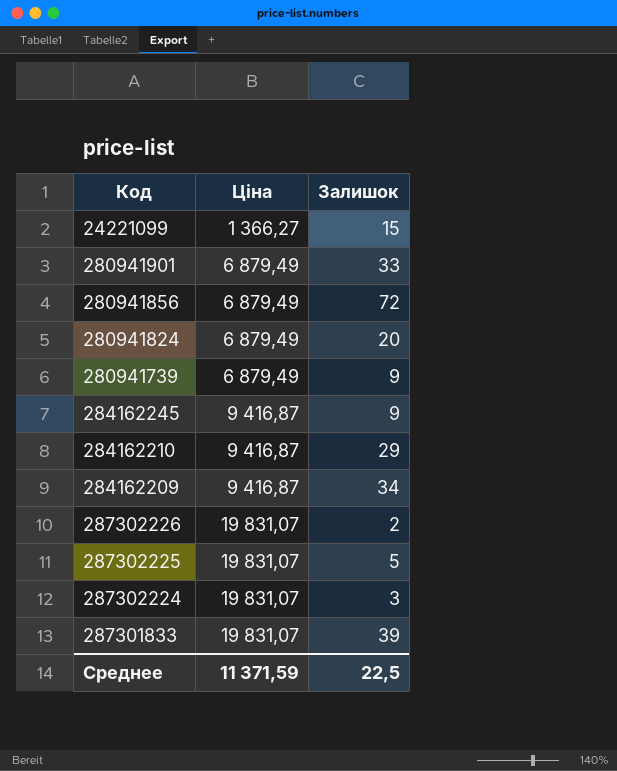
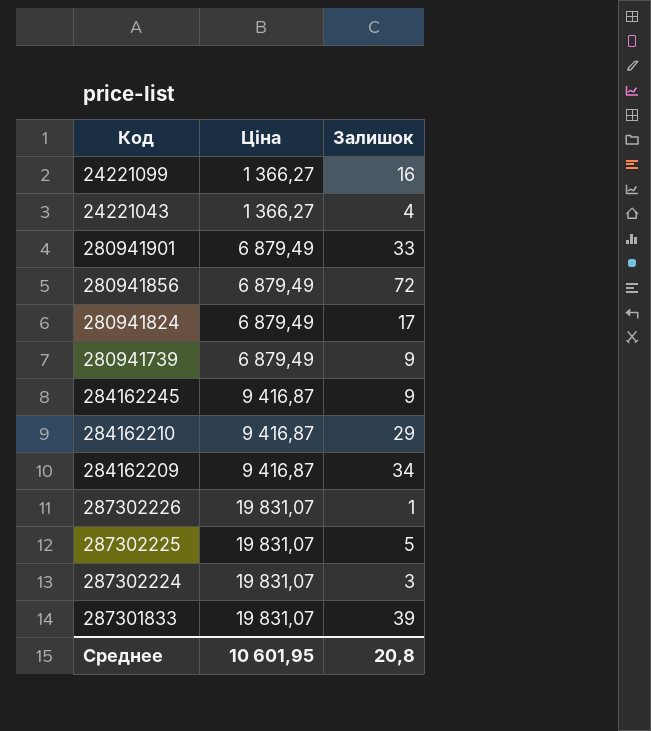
24221099 | Залишок: 15 -> 16
row 24221043: none -> 1 366,27 | 4
280941824 | Залишок: 20 -> 17
287302226 | Залишок: 2 -> 1
Среднее | Ціна: 11 371,59 -> 10 601,95
Среднее | Залишок: 22,5 -> 20,8

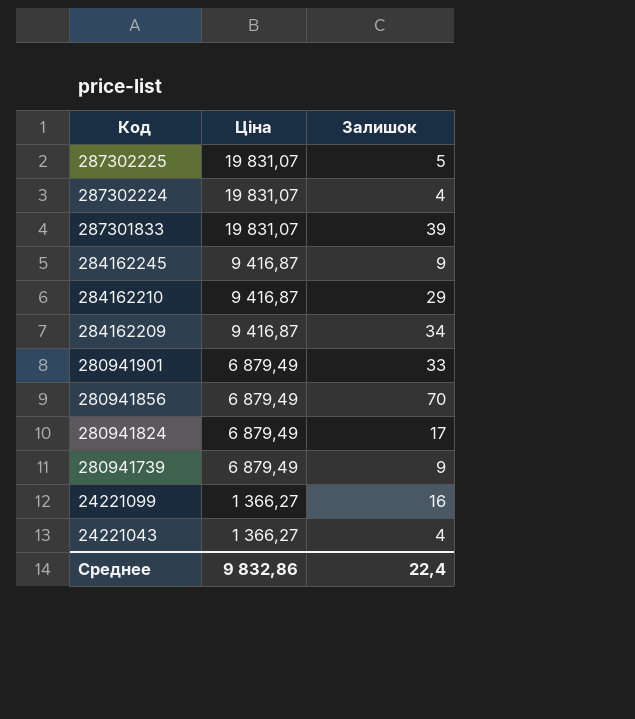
row order: Ціна ascending -> Код descending
row 287302226: 19 831,07 | 1 -> none
287302224 | Залишок: 3 -> 4
280941856 | Залишок: 72 -> 70
Среднее | Ціна: 10 601,95 -> 9 832,86
Среднее | Залишок: 20,8 -> 22,4

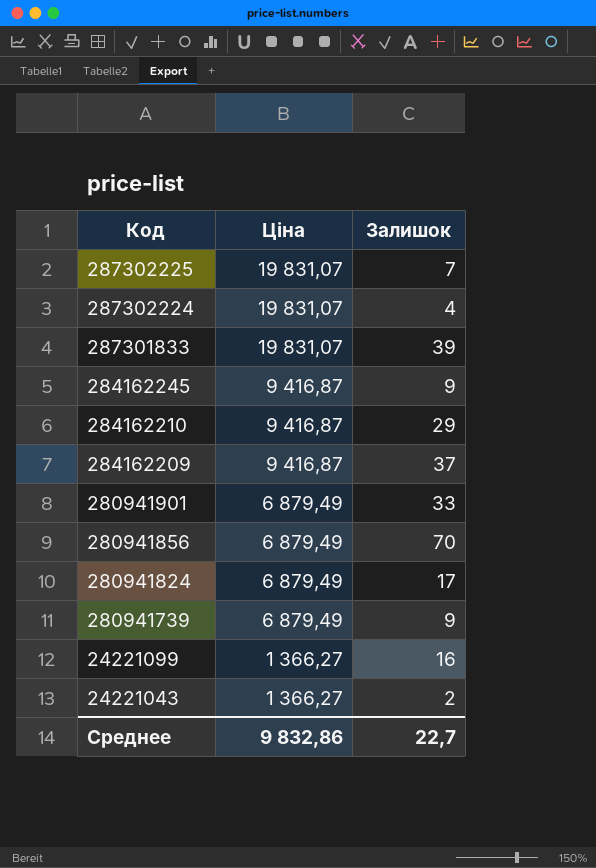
287302225 | Залишок: 5 -> 7
284162209 | Залишок: 34 -> 37
24221043 | Залишок: 4 -> 2
Среднее | Залишок: 22,4 -> 22,7

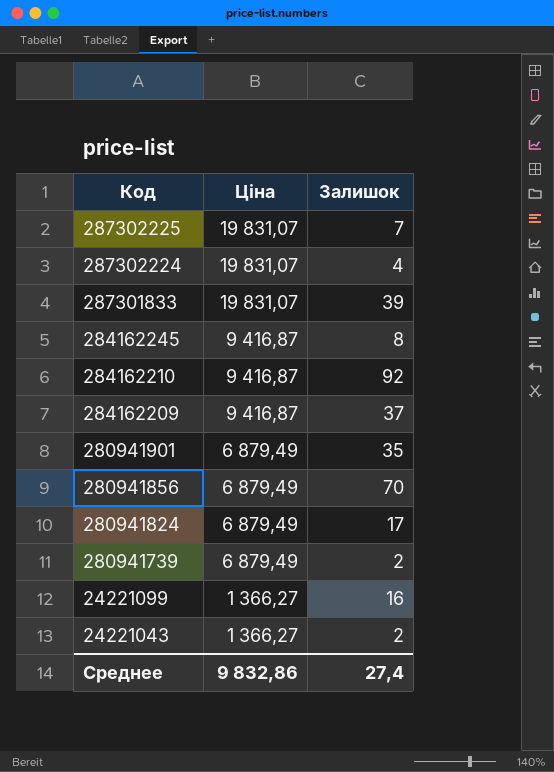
284162245 | Залишок: 9 -> 8
284162210 | Залишок: 29 -> 92
280941901 | Залишок: 33 -> 35
280941739 | Залишок: 9 -> 2
Среднее | Залишок: 22,7 -> 27,4

